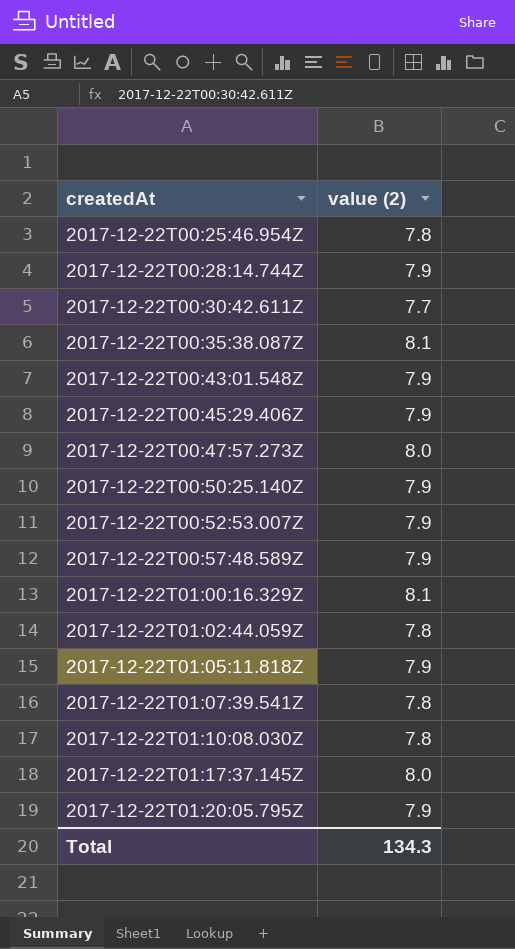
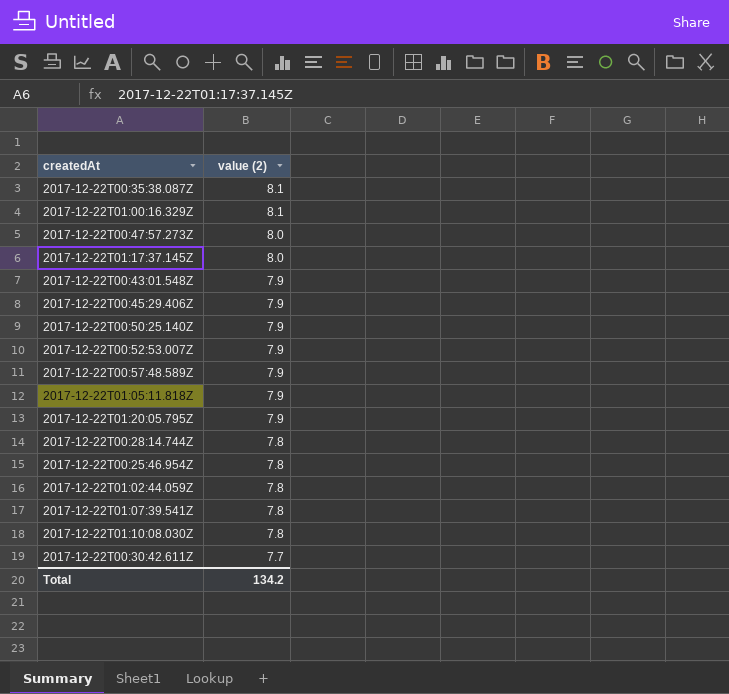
row order: createdAt ascending -> value (2) descending
2017-12-22T00:28:14.744Z | value (2): 7.9 -> 7.8
Total | value (2): 134.3 -> 134.2

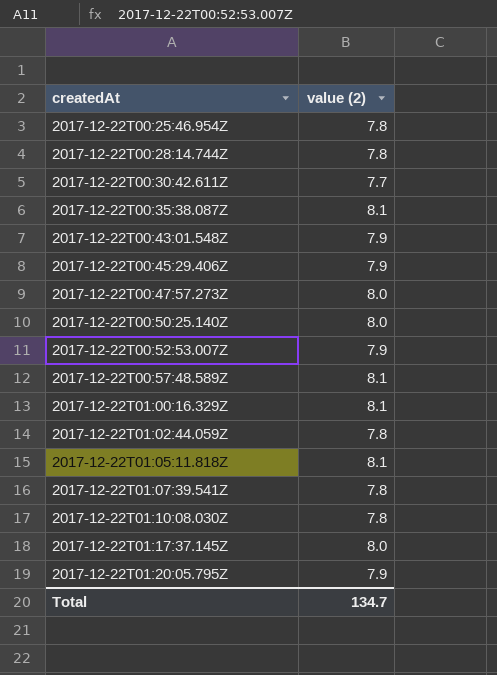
row order: value (2) descending -> createdAt ascending
2017-12-22T00:50:25.140Z | value (2): 7.9 -> 8.0
2017-12-22T00:57:48.589Z | value (2): 7.9 -> 8.1
2017-12-22T01:05:11.818Z | value (2): 7.9 -> 8.1
Total | value (2): 134.2 -> 134.7

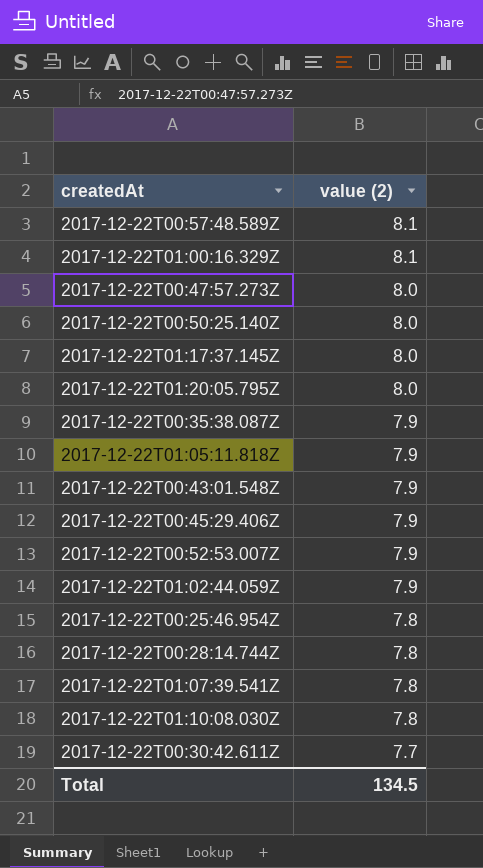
row order: createdAt ascending -> value (2) descending
2017-12-22T01:20:05.795Z | value (2): 7.9 -> 8.0
2017-12-22T00:35:38.087Z | value (2): 8.1 -> 7.9
2017-12-22T01:05:11.818Z | value (2): 8.1 -> 7.9
2017-12-22T01:02:44.059Z | value (2): 7.8 -> 7.9
Total | value (2): 134.7 -> 134.5

